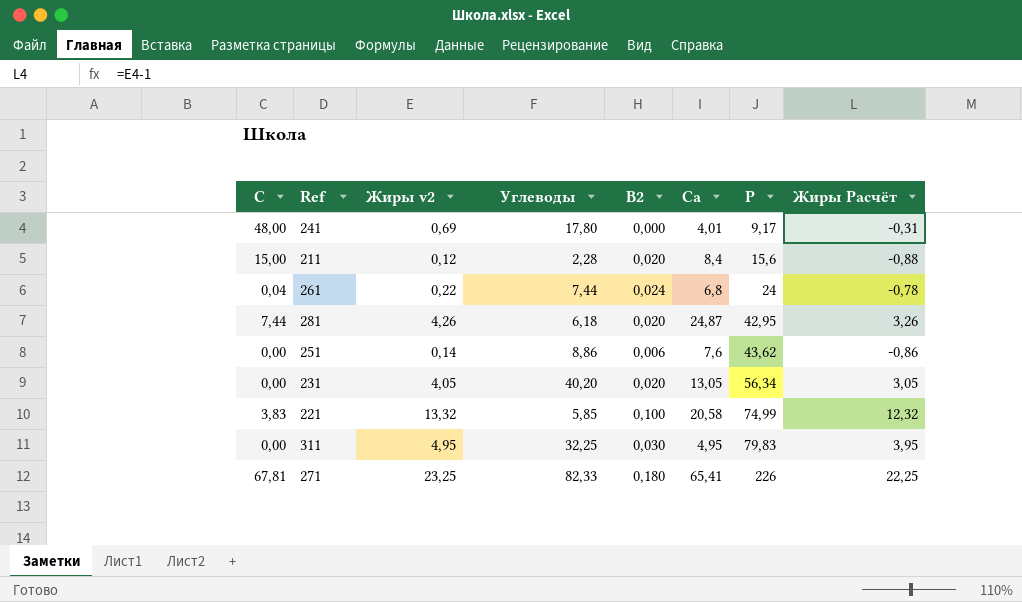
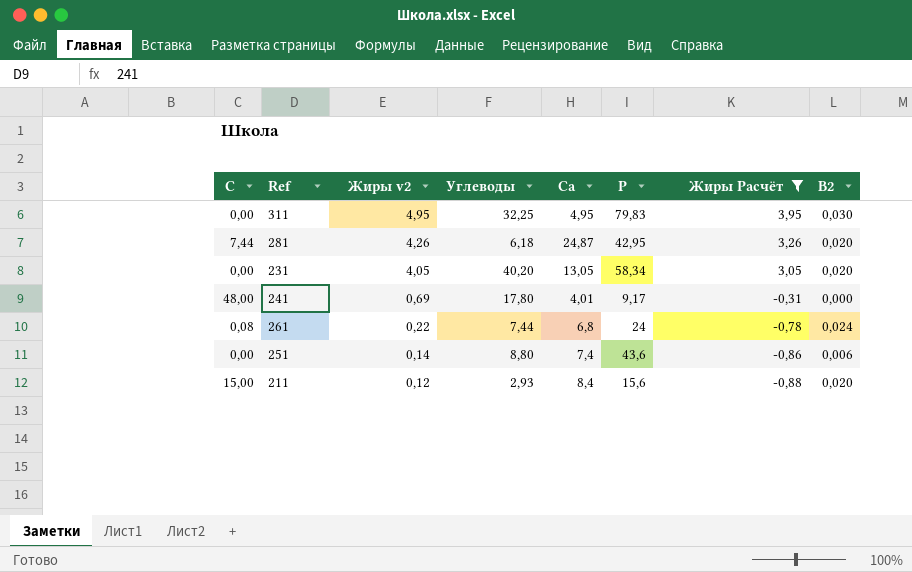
filter: none -> Жиры Расчёт <= 3,95
row order: P ascending -> Жиры v2 descending
column B2 | position: 5 -> 8
231 | P: 56,34 -> 58,34
261 | C: 0,04 -> 0,08
251 | Углеводы: 8,86 -> 8,80
251 | Ca: 7,6 -> 7,4
251 | P: 43,62 -> 43,6
211 | Углеводы: 2,28 -> 2,93

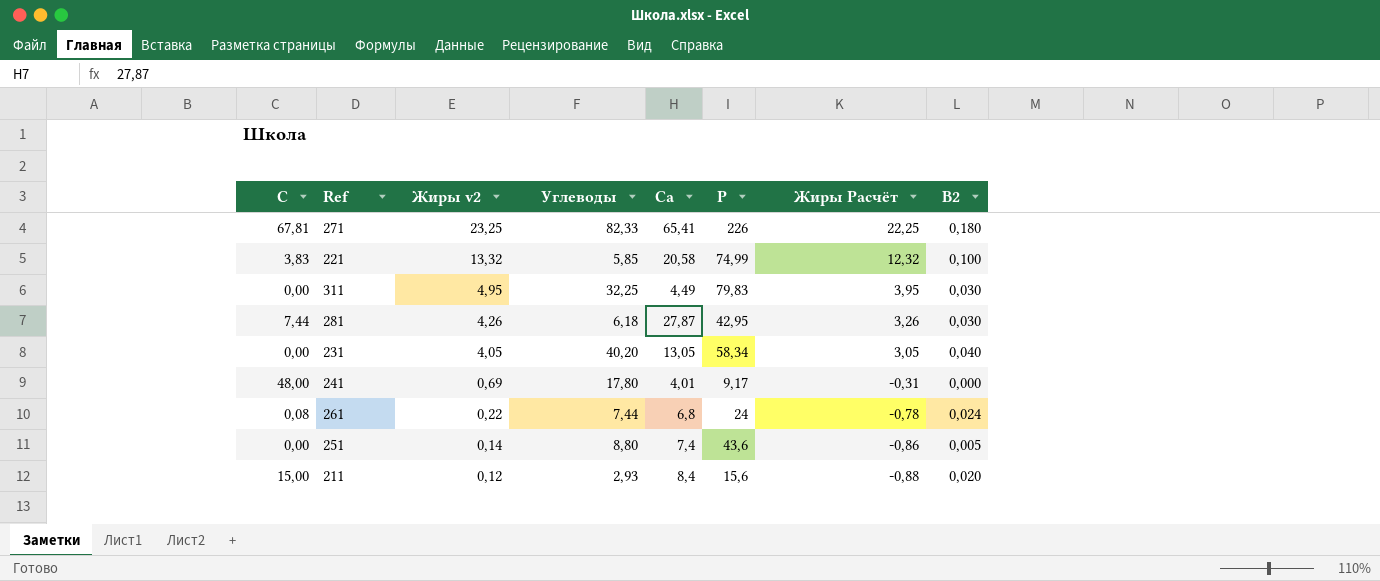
filter: Жиры Расчёт <= 3,95 -> none
311 | Ca: 4,95 -> 4,49
281 | Ca: 24,87 -> 27,87
281 | B2: 0,020 -> 0,030
231 | B2: 0,020 -> 0,040
251 | B2: 0,006 -> 0,005

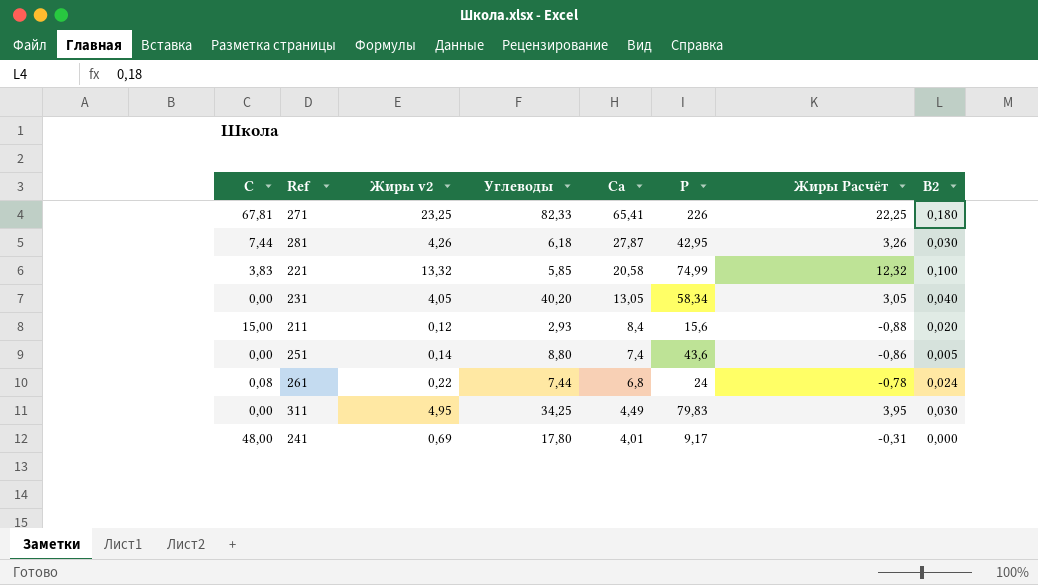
row order: Жиры v2 descending -> Ca descending
311 | Углеводы: 32,25 -> 34,25

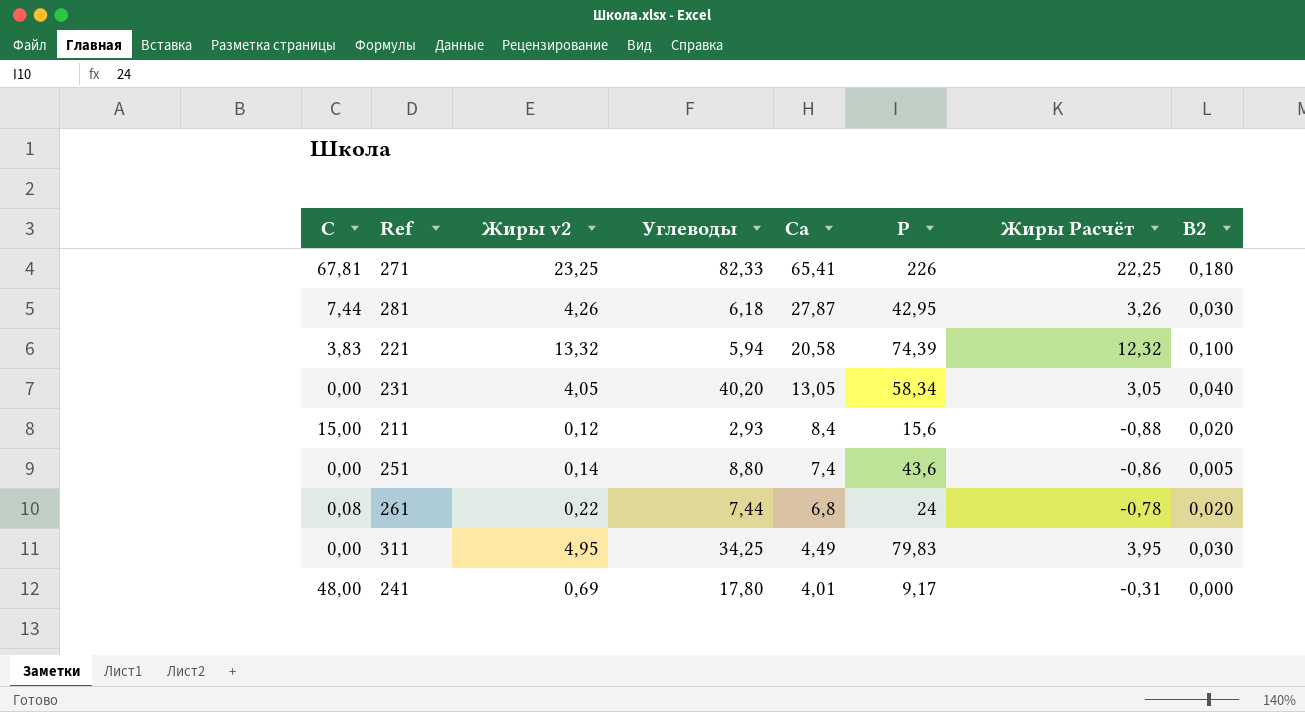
221 | Углеводы: 5,85 -> 5,94
221 | P: 74,99 -> 74,39
261 | B2: 0,024 -> 0,020

